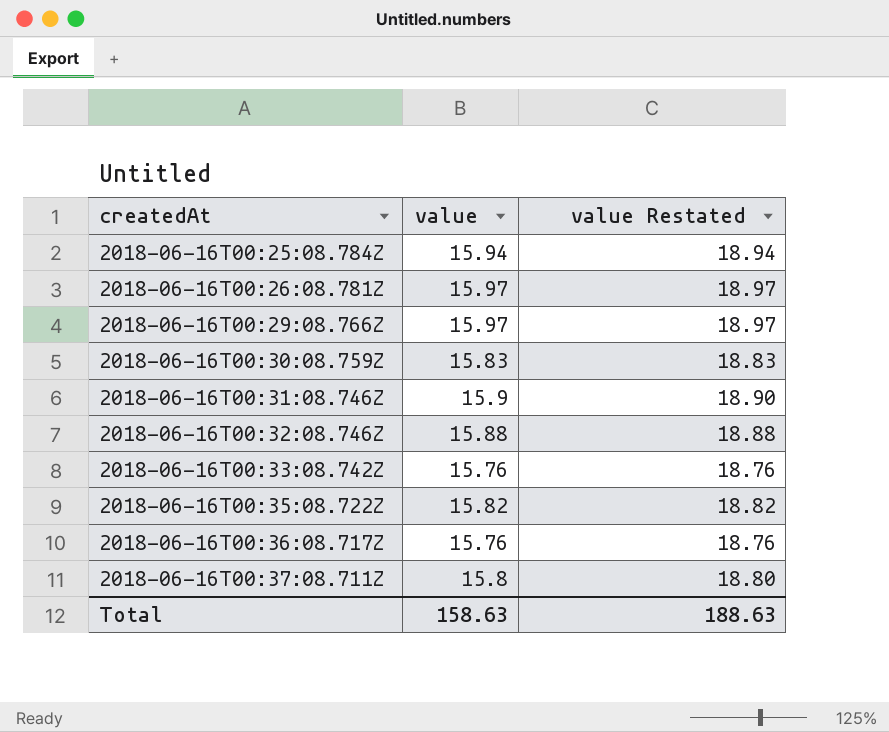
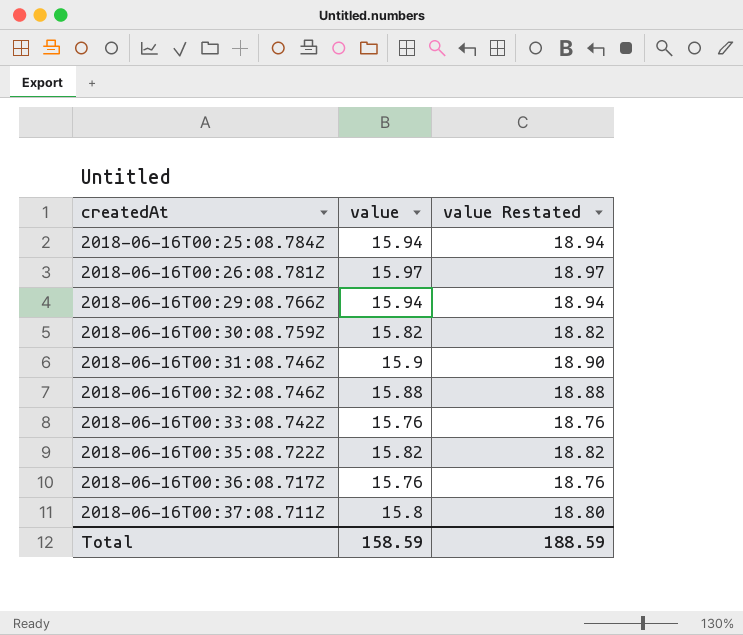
2018-06-16T00:29:08.766Z | value: 15.97 -> 15.94
2018-06-16T00:29:08.766Z | value Restated: 18.97 -> 18.94
2018-06-16T00:30:08.759Z | value: 15.83 -> 15.82
2018-06-16T00:30:08.759Z | value Restated: 18.83 -> 18.82
Total | value: 158.63 -> 158.59
Total | value Restated: 188.63 -> 188.59

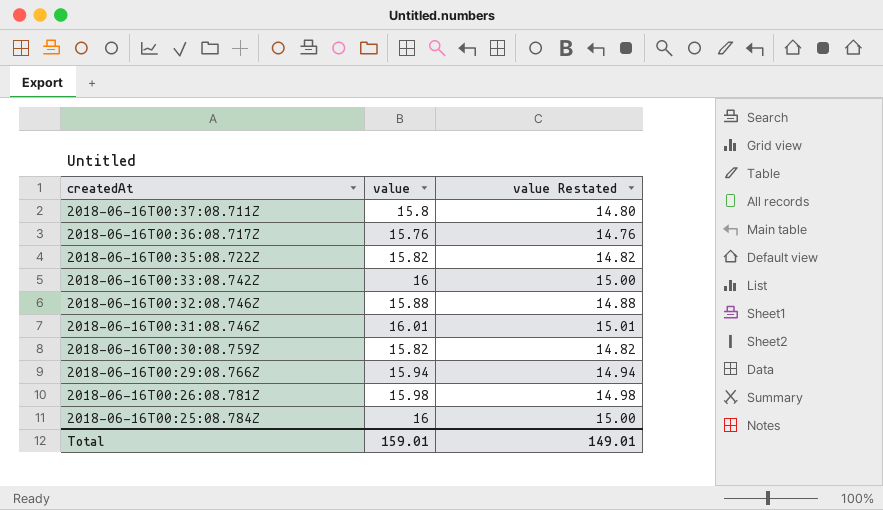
row order: createdAt ascending -> createdAt descending
column value Restated | formula: [value] + 3 -> [value] - 1
2018-06-16T00:33:08.742Z | value: 15.76 -> 16
2018-06-16T00:31:08.746Z | value: 15.9 -> 16.01
2018-06-16T00:26:08.781Z | value: 15.97 -> 15.98
2018-06-16T00:25:08.784Z | value: 15.94 -> 16
Total | value: 158.59 -> 159.01
Total | value Restated: 188.59 -> 149.01

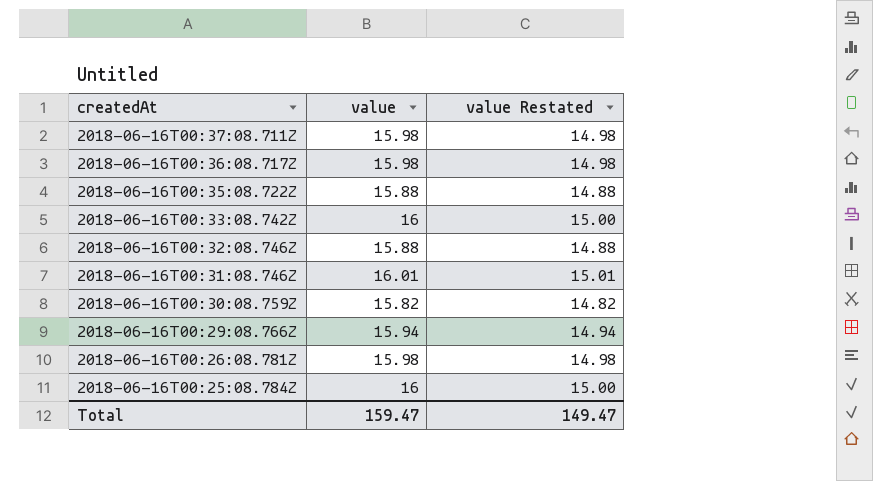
2018-06-16T00:37:08.711Z | value: 15.8 -> 15.98
2018-06-16T00:37:08.711Z | value Restated: 14.80 -> 14.98
2018-06-16T00:36:08.717Z | value: 15.76 -> 15.98
2018-06-16T00:36:08.717Z | value Restated: 14.76 -> 14.98
2018-06-16T00:35:08.722Z | value: 15.82 -> 15.88
2018-06-16T00:35:08.722Z | value Restated: 14.82 -> 14.88
Total | value: 159.01 -> 159.47
Total | value Restated: 149.01 -> 149.47

